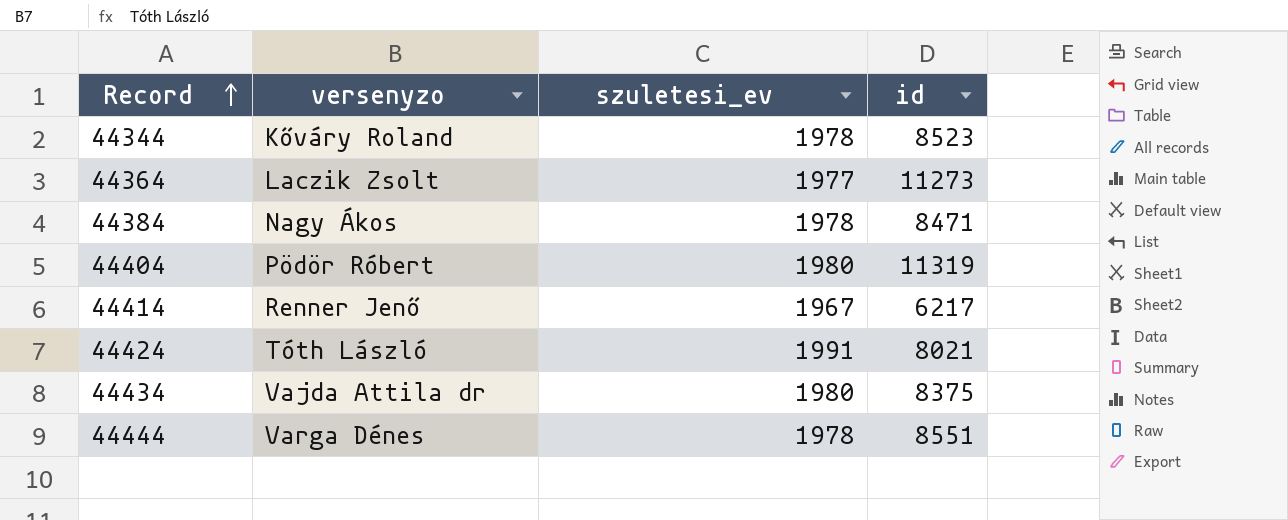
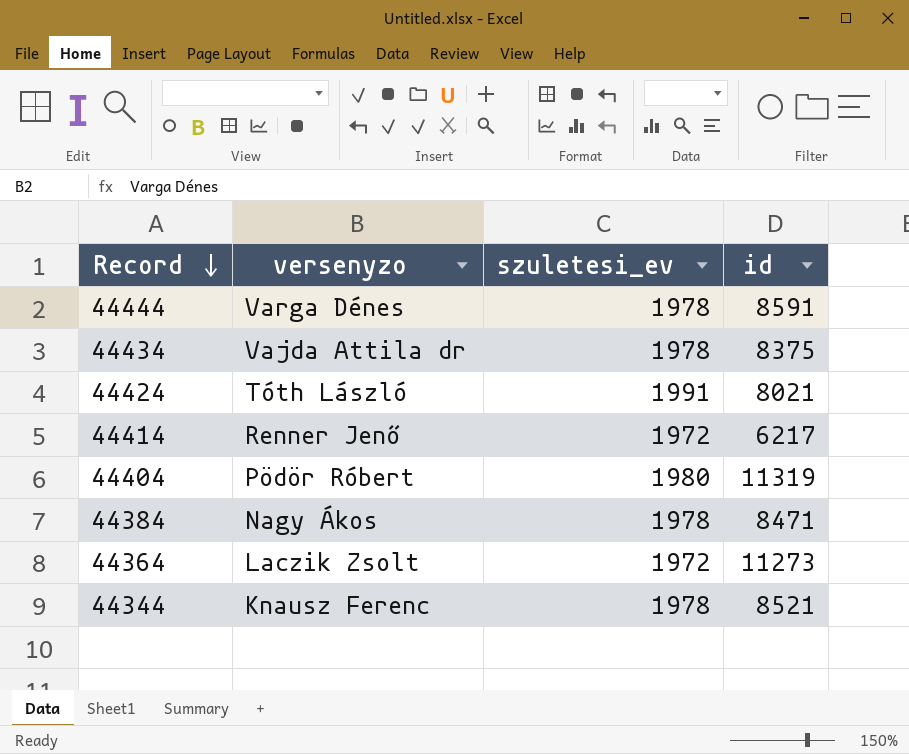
row order: Record ascending -> Record descending
44444 | id: 8551 -> 8591
44434 | szuletesi_ev: 1980 -> 1978
44414 | szuletesi_ev: 1967 -> 1972
44364 | szuletesi_ev: 1977 -> 1972
44344 | versenyzo: Kőváry Roland -> Knausz Ferenc
44344 | id: 8523 -> 8521

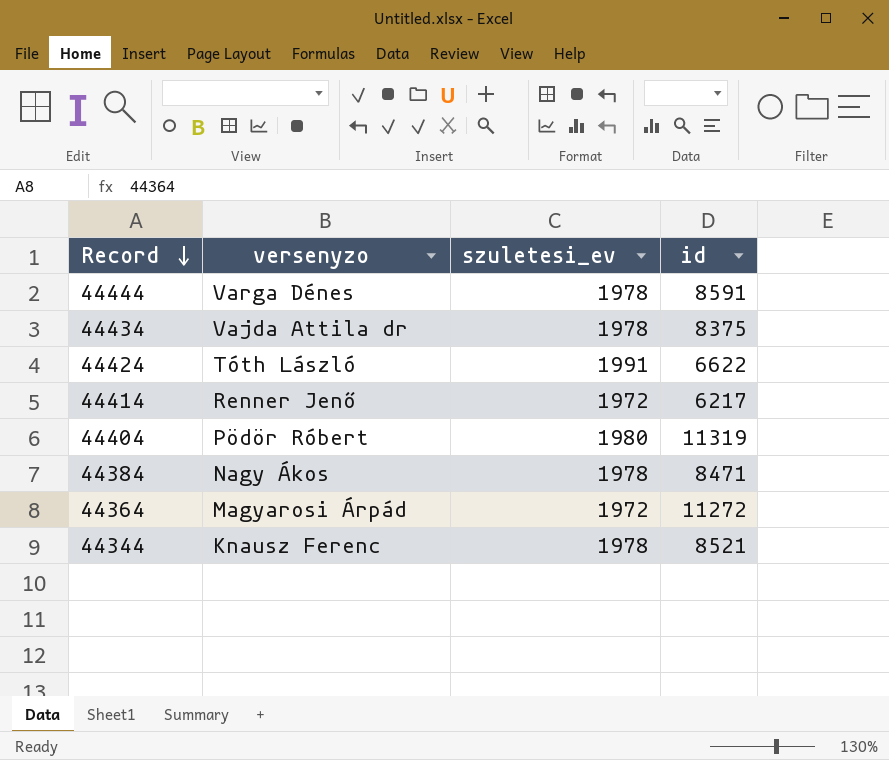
44424 | id: 8021 -> 6622
44364 | versenyzo: Laczik Zsolt -> Magyarosi Árpád
44364 | id: 11273 -> 11272

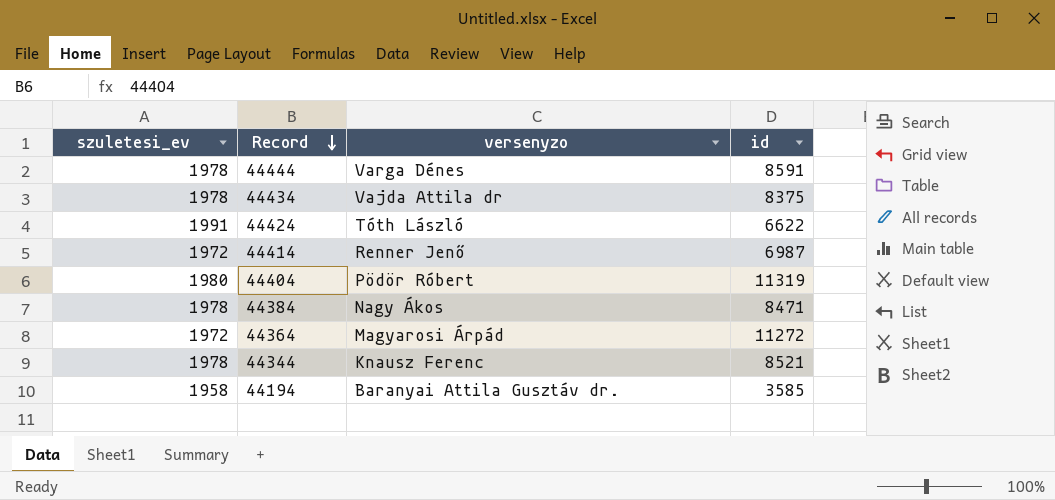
column szuletesi_ev | position: 3 -> 1
44414 | id: 6217 -> 6987
row 44194: none -> 1958 | Baranyai Attila Gusztáv dr. | 3585

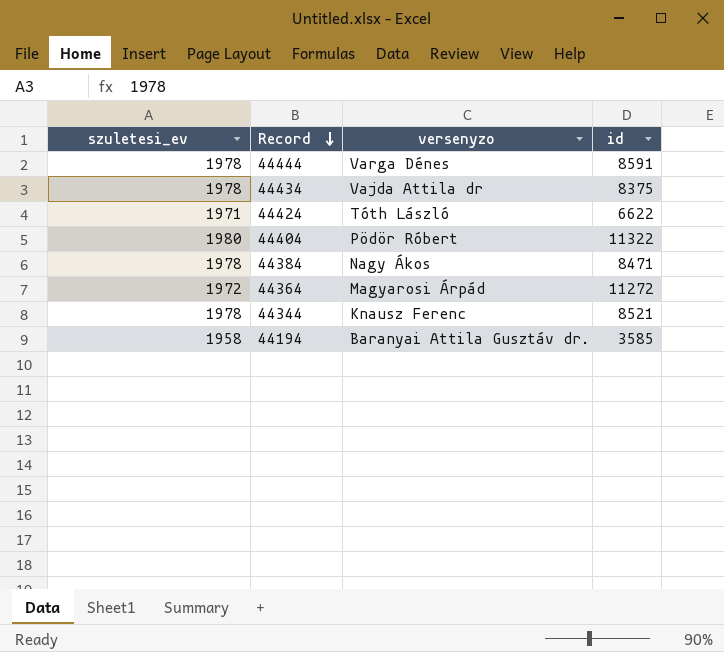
row 44414: 1972 | Renner Jenő | 6987 -> none
44424 | szuletesi_ev: 1991 -> 1971
44404 | id: 11319 -> 11322

